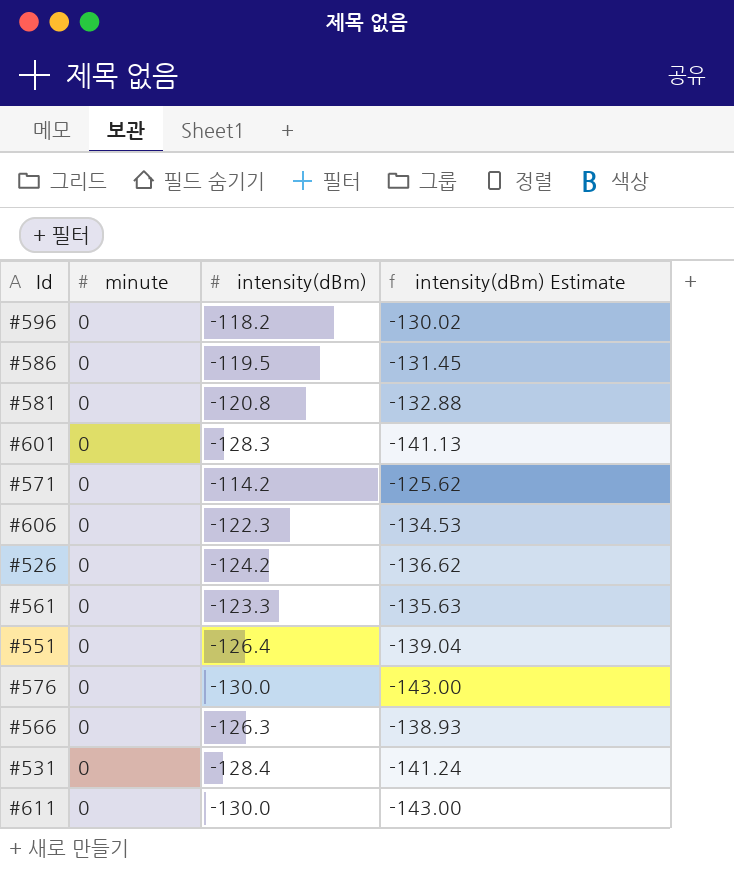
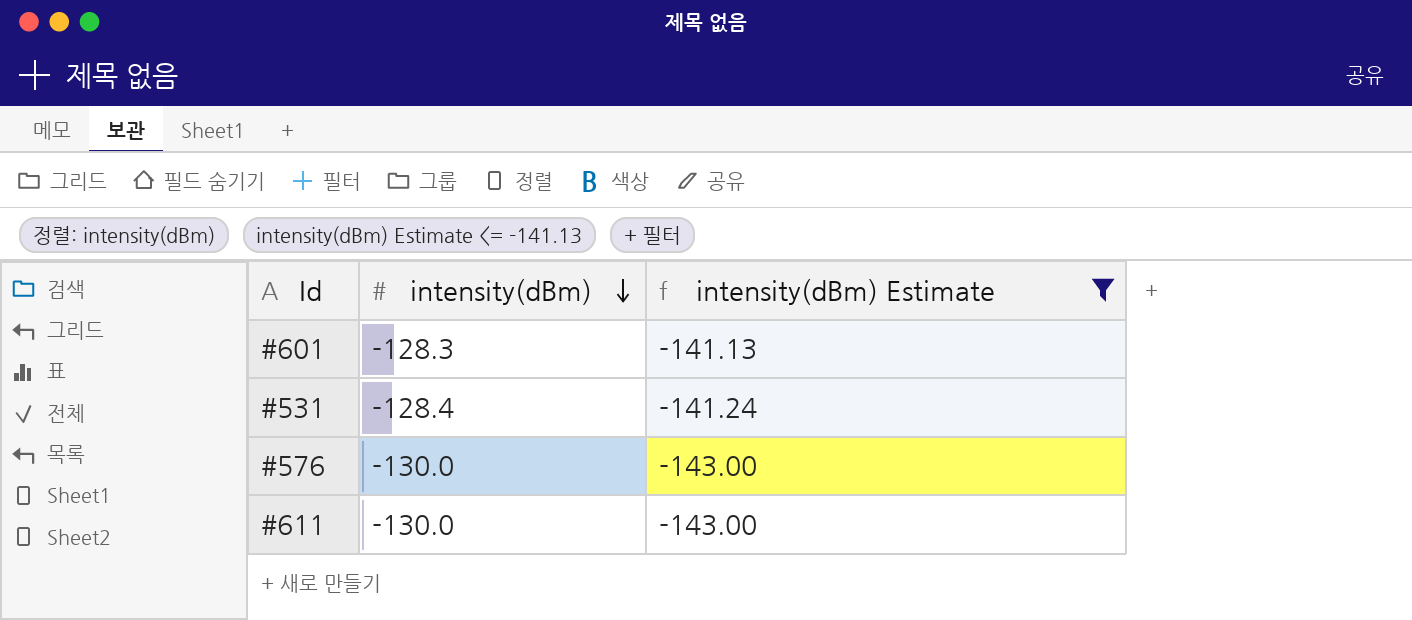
filter: none -> intensity(dBm) Estimate <= -141.13
row order: none -> intensity(dBm) descending
column minute | position: 2 -> none

